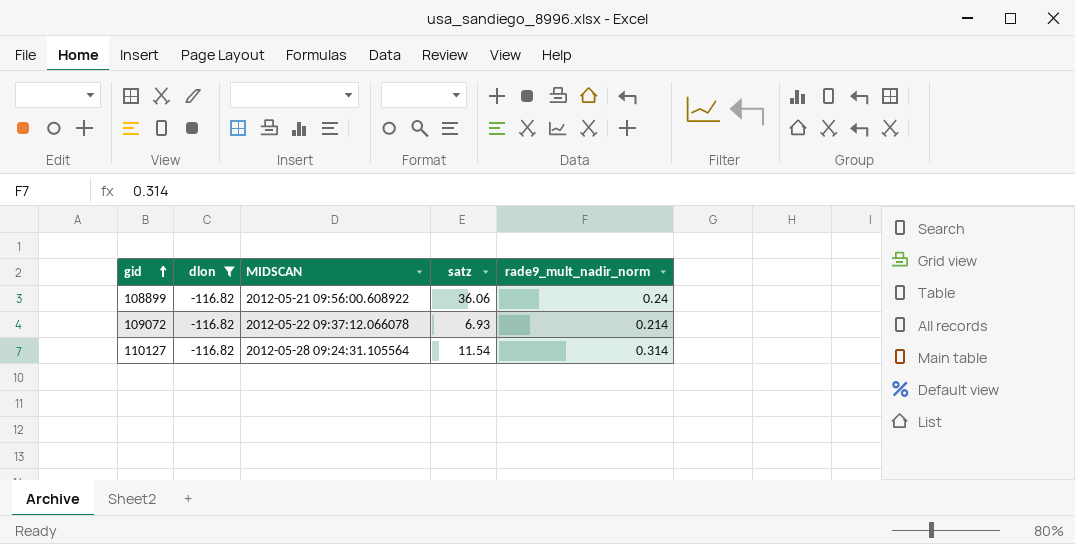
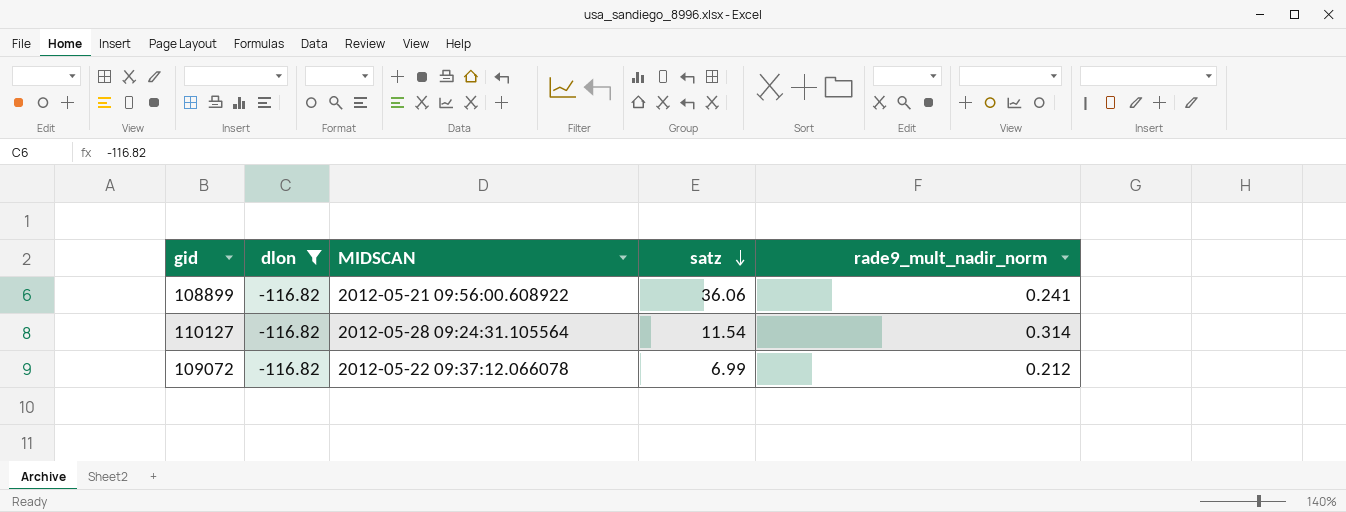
row order: gid ascending -> satz descending
108899 | rade9_mult_nadir_norm: 0.24 -> 0.241
109072 | satz: 6.93 -> 6.99
109072 | rade9_mult_nadir_norm: 0.214 -> 0.212

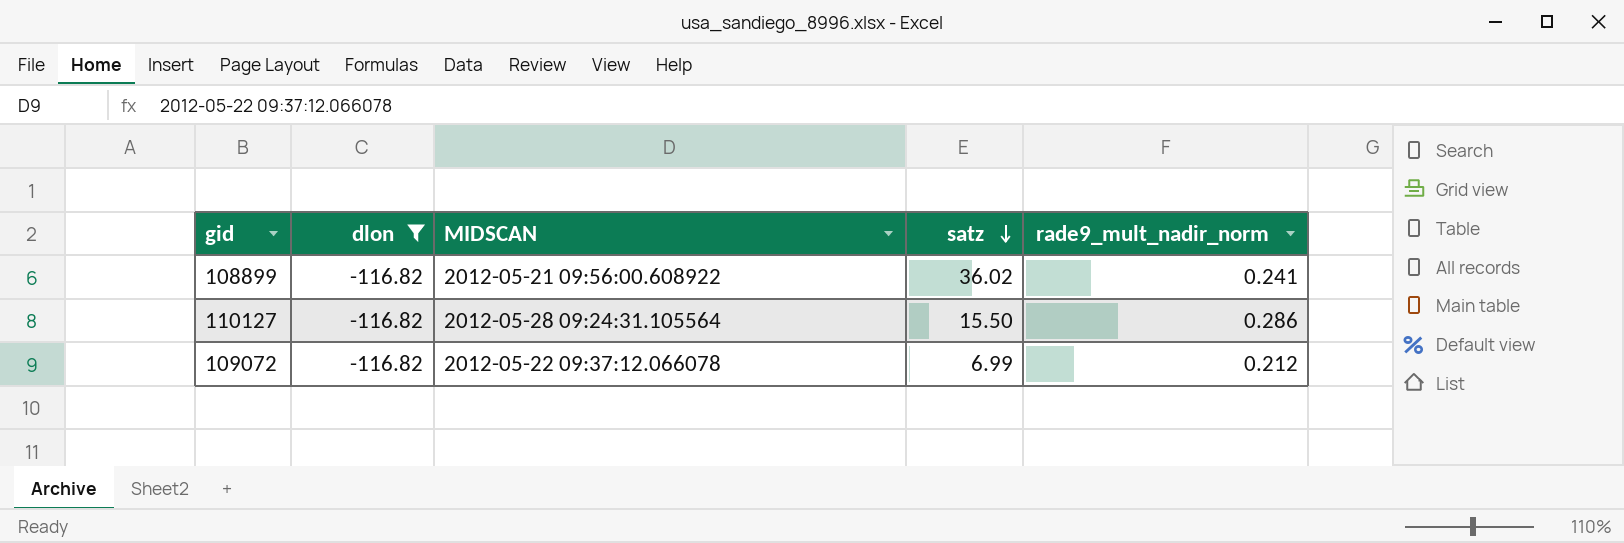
108899 | satz: 36.06 -> 36.02
110127 | satz: 11.54 -> 15.50
110127 | rade9_mult_nadir_norm: 0.314 -> 0.286

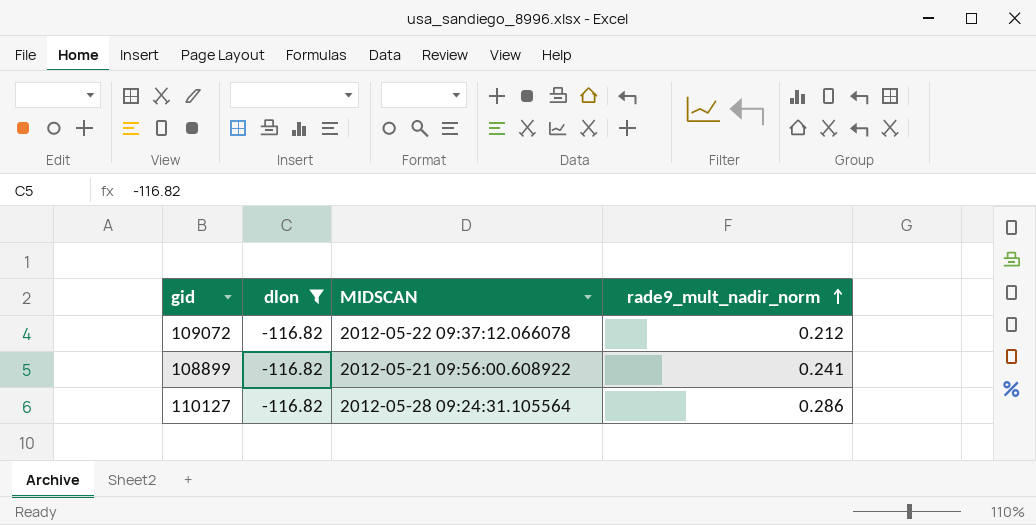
row order: satz descending -> rade9_mult_nadir_norm ascending
column satz | position: 4 -> none

